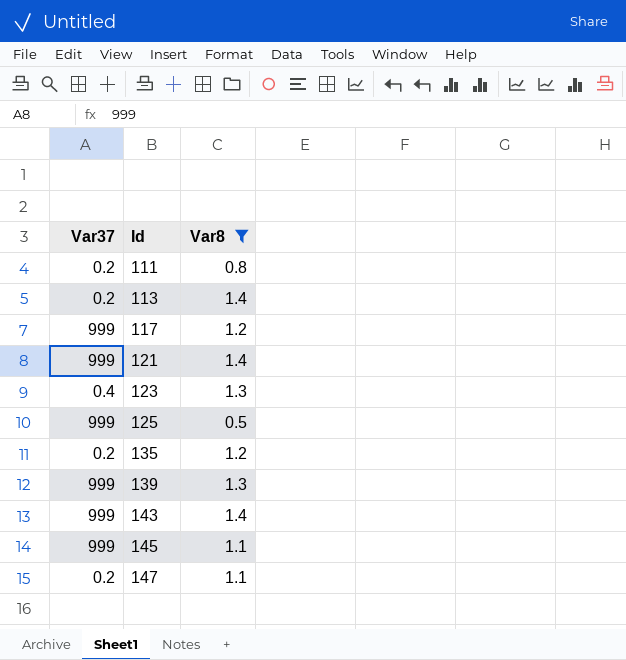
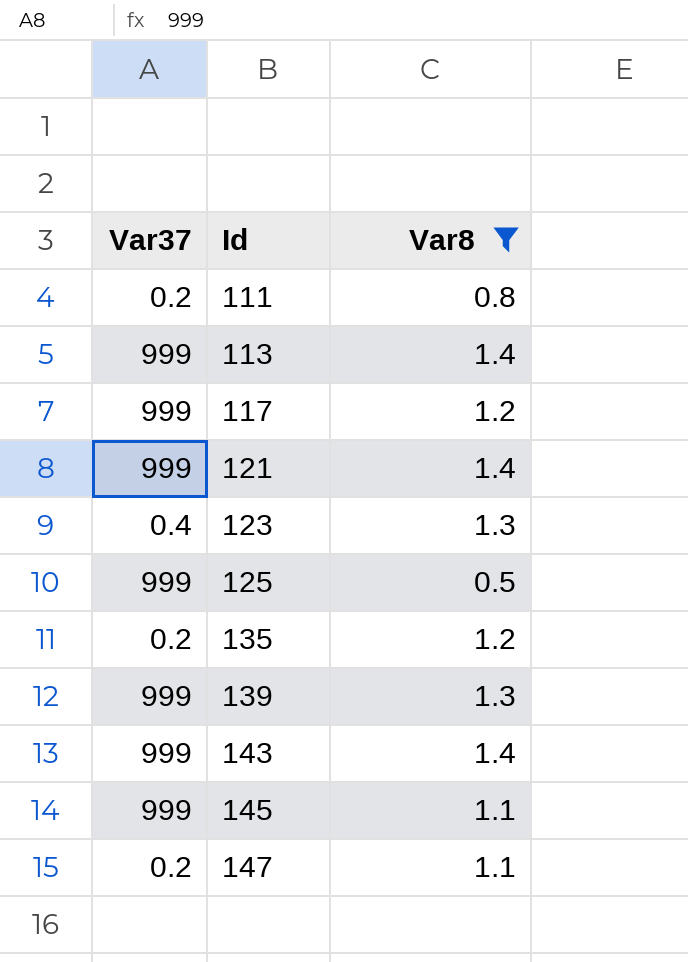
113 | Var37: 0.2 -> 999

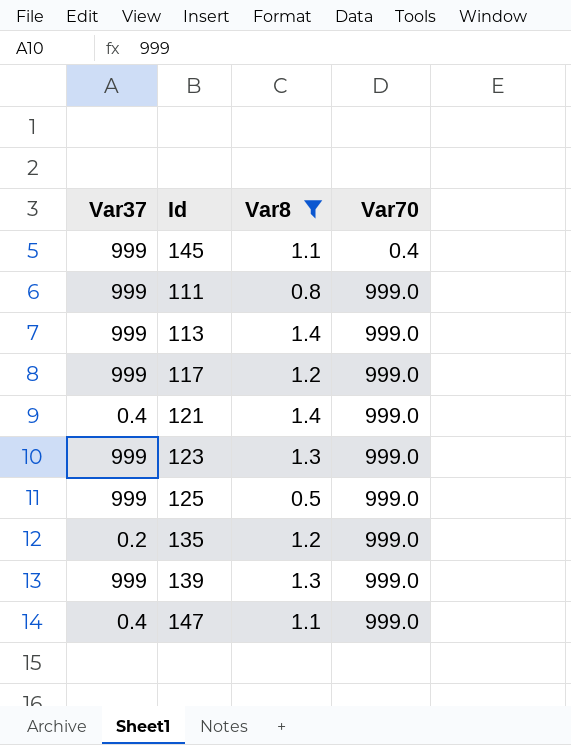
row order: Id ascending -> Var70 ascending
column Var70 | position: none -> 4
row 143: 999 | 1.4 -> none
111 | Var37: 0.2 -> 999
121 | Var37: 999 -> 0.4
123 | Var37: 0.4 -> 999
147 | Var37: 0.2 -> 0.4

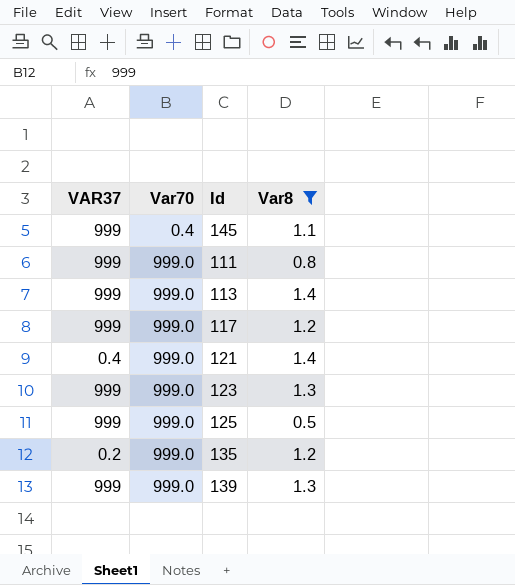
column name: Var37 -> VAR37
column Var70 | position: 4 -> 2
row 147: 0.4 | 1.1 | 999.0 -> none

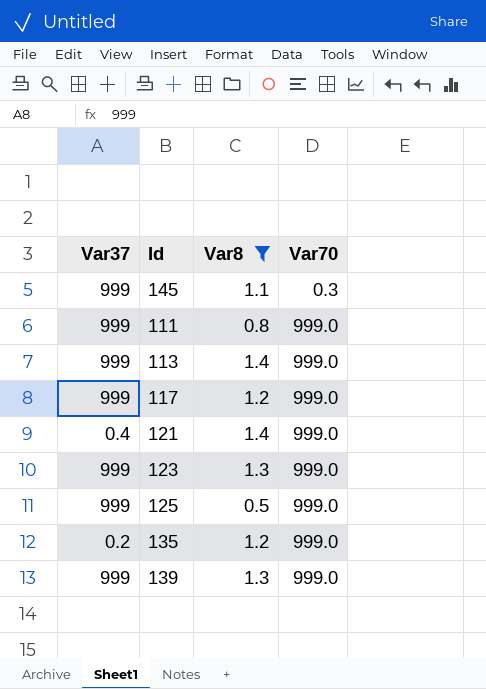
column name: VAR37 -> Var37
column Var70 | position: 2 -> 4
145 | Var70: 0.4 -> 0.3

